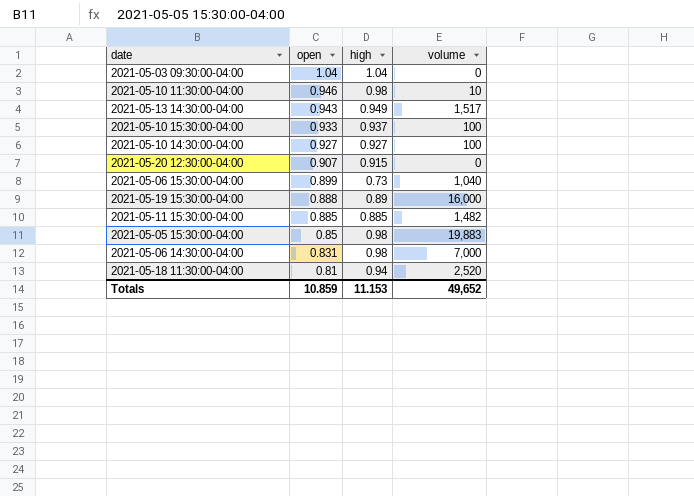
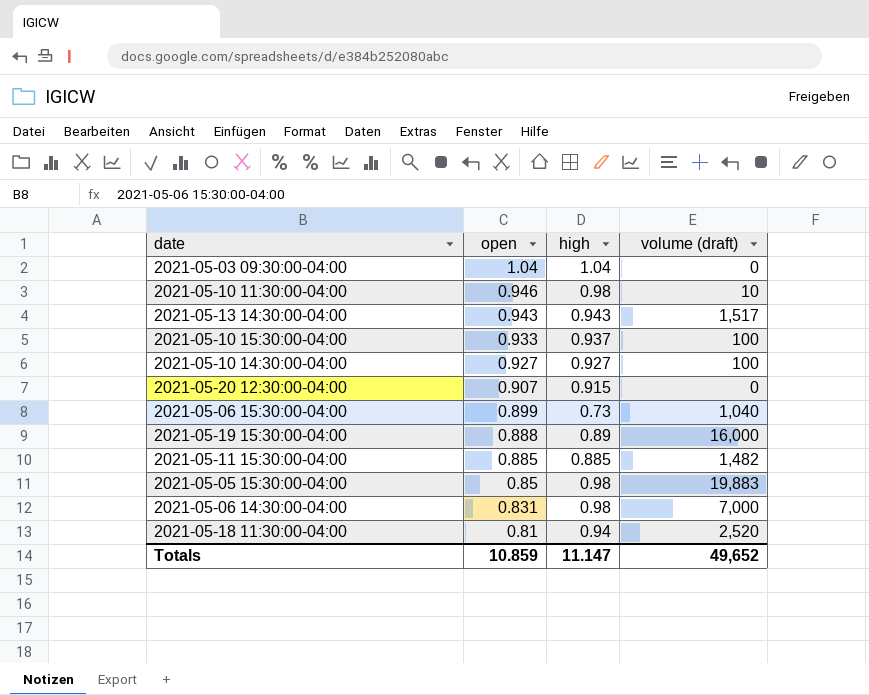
column name: volume -> volume (draft)
2021-05-13 14:30:00-04:00 | high: 0.949 -> 0.943
Totals | high: 11.153 -> 11.147

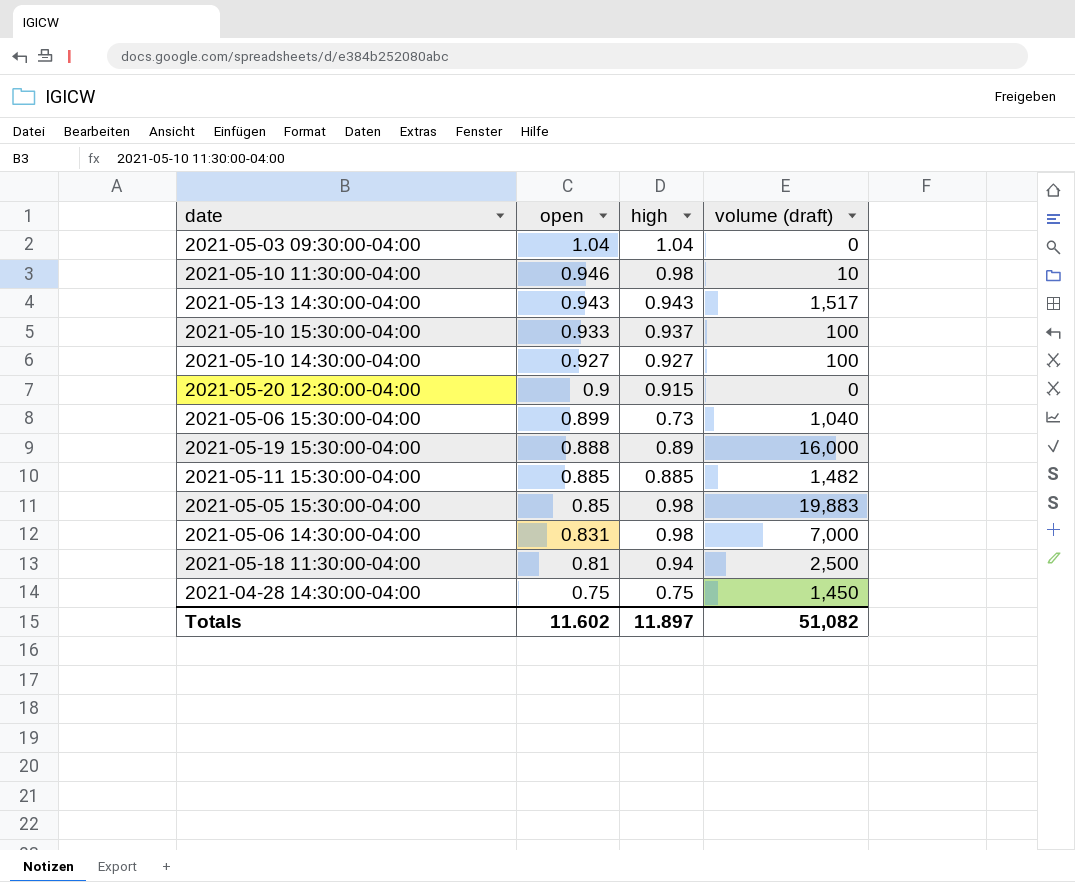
2021-05-20 12:30:00-04:00 | open: 0.907 -> 0.9
2021-05-18 11:30:00-04:00 | volume (draft): 2,520 -> 2,500
row 2021-04-28 14:30:00-04:00: none -> 0.75 | 0.75 | 1,450
Totals | open: 10.859 -> 11.602
Totals | high: 11.147 -> 11.897
Totals | volume (draft): 49,652 -> 51,082

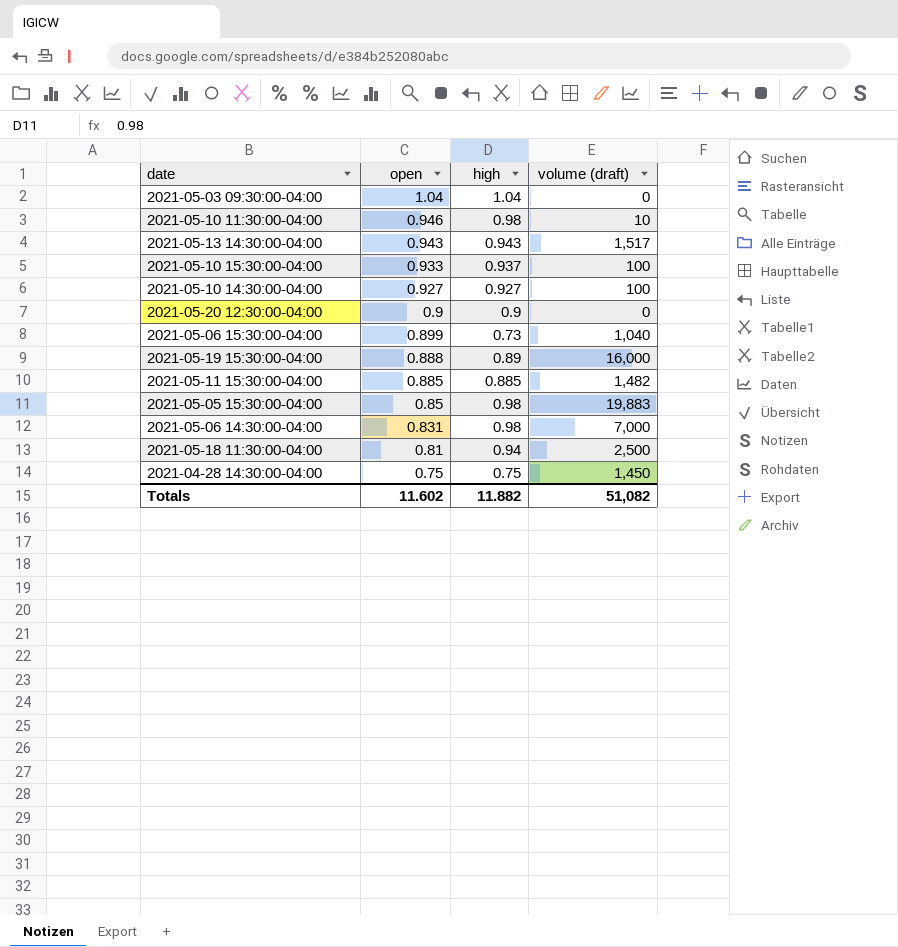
2021-05-20 12:30:00-04:00 | high: 0.915 -> 0.9
Totals | high: 11.897 -> 11.882

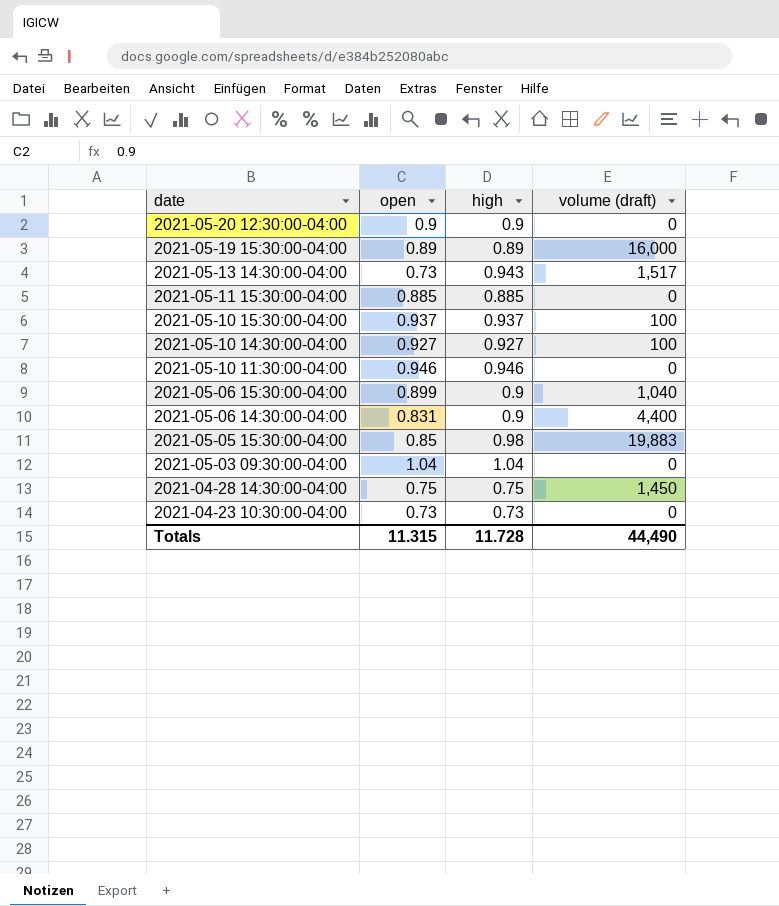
row order: open descending -> date descending
row 2021-05-18 11:30:00-04:00: 0.81 | 0.94 | 2,500 -> none
2021-05-19 15:30:00-04:00 | open: 0.888 -> 0.89
2021-05-13 14:30:00-04:00 | open: 0.943 -> 0.73
2021-05-11 15:30:00-04:00 | volume (draft): 1,482 -> 0
2021-05-10 15:30:00-04:00 | open: 0.933 -> 0.937
2021-05-10 11:30:00-04:00 | high: 0.98 -> 0.946
2021-05-10 11:30:00-04:00 | volume (draft): 10 -> 0
2021-05-06 15:30:00-04:00 | high: 0.73 -> 0.9
2021-05-06 14:30:00-04:00 | high: 0.98 -> 0.9
2021-05-06 14:30:00-04:00 | volume (draft): 7,000 -> 4,400
row 2021-04-23 10:30:00-04:00: none -> 0.73 | 0.73 | 0
Totals | open: 11.602 -> 11.315
Totals | high: 11.882 -> 11.728
Totals | volume (draft): 51,082 -> 44,490

